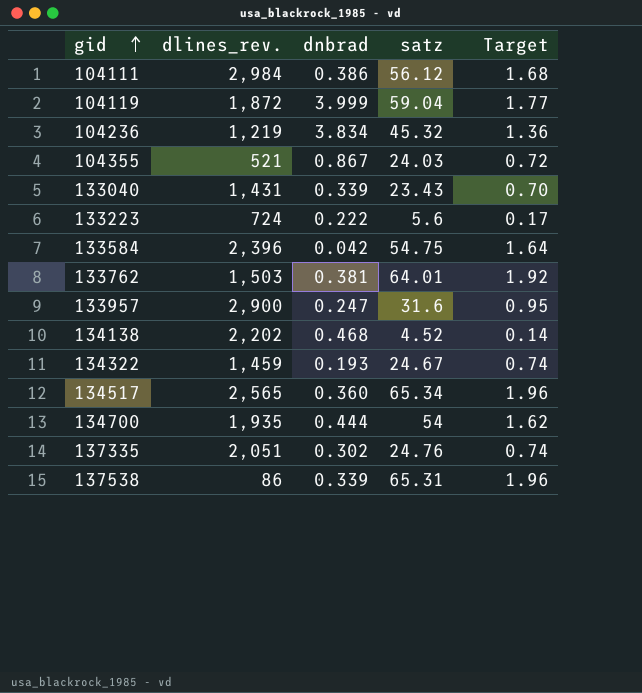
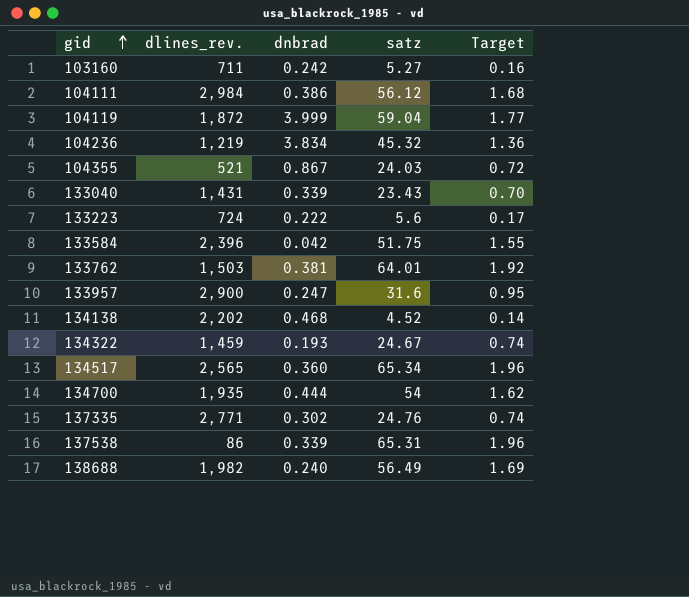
row 103160: none -> 711 | 0.242 | 5.27 | 0.16
133584 | satz: 54.75 -> 51.75
133584 | Target: 1.64 -> 1.55
137335 | dlines_rev.: 2,051 -> 2,771
row 138688: none -> 1,982 | 0.240 | 56.49 | 1.69

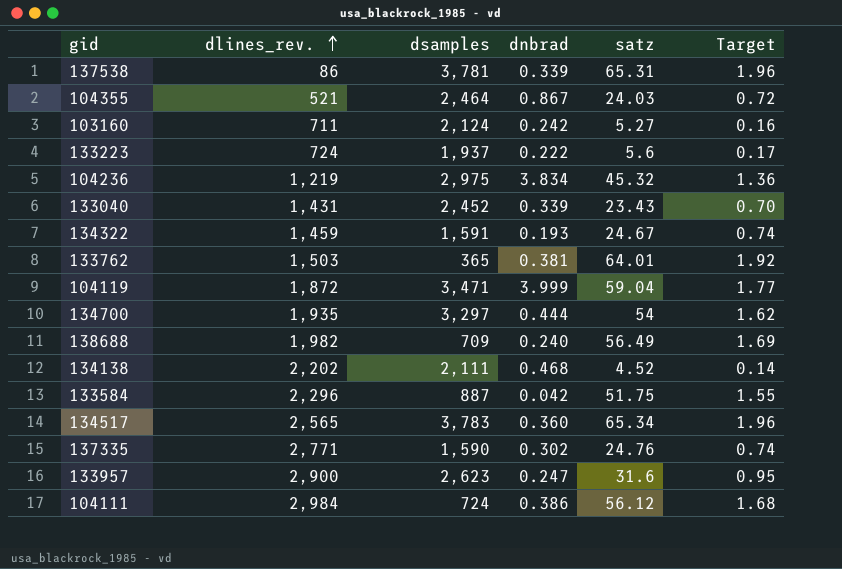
row order: gid ascending -> dlines_rev. ascending
column dsamples | position: none -> 3
133584 | dlines_rev.: 2,396 -> 2,296

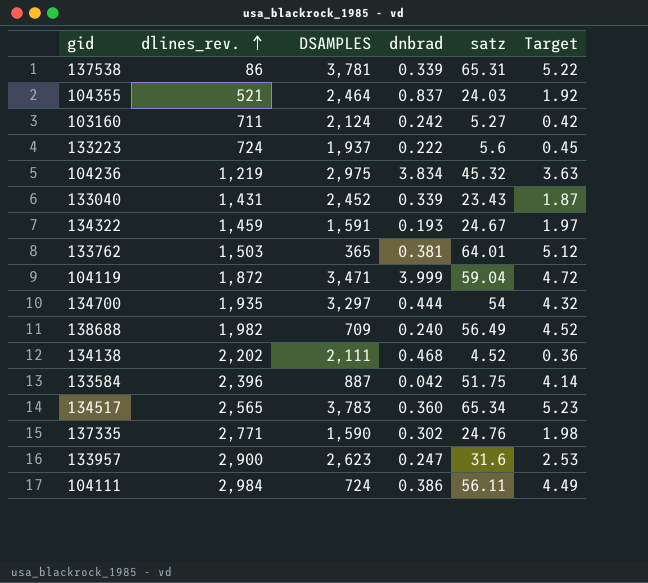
column name: dsamples -> DSAMPLES
column Target | formula: [satz] * 0.03 -> [satz] * 0.08
104355 | dnbrad: 0.867 -> 0.837
133584 | dlines_rev.: 2,296 -> 2,396
104111 | satz: 56.12 -> 56.11

